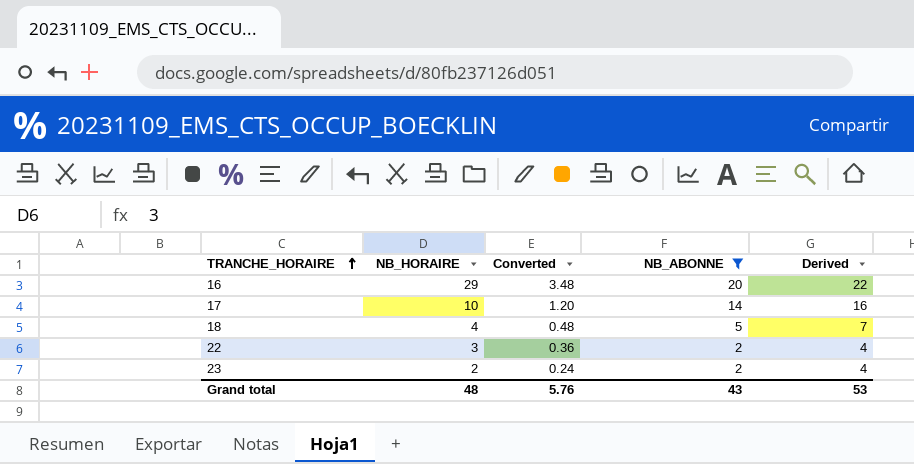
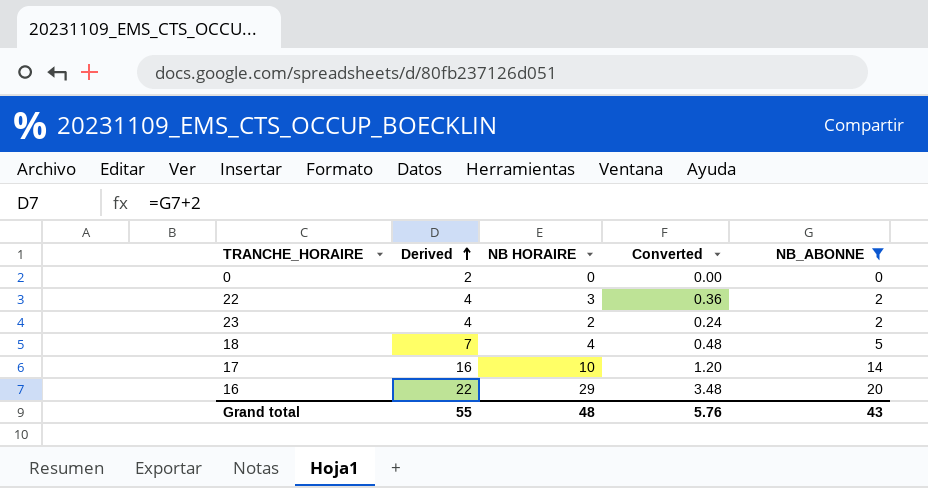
row order: TRANCHE_HORAIRE ascending -> Derived ascending
column Derived | position: 5 -> 2
column name: NB_HORAIRE -> NB HORAIRE
row 0: none -> 2 | 0 | 0.00 | 0
Grand total | Derived: 53 -> 55

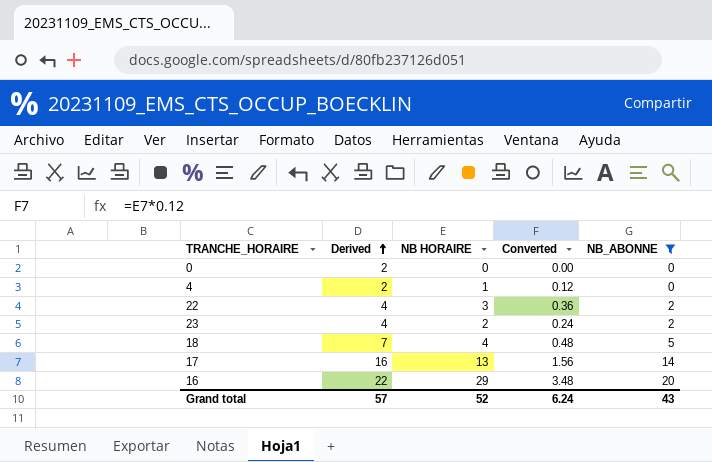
row 4: none -> 2 | 1 | 0.12 | 0
17 | NB HORAIRE: 10 -> 13
17 | Converted: 1.20 -> 1.56
Grand total | Derived: 55 -> 57
Grand total | NB HORAIRE: 48 -> 52
Grand total | Converted: 5.76 -> 6.24

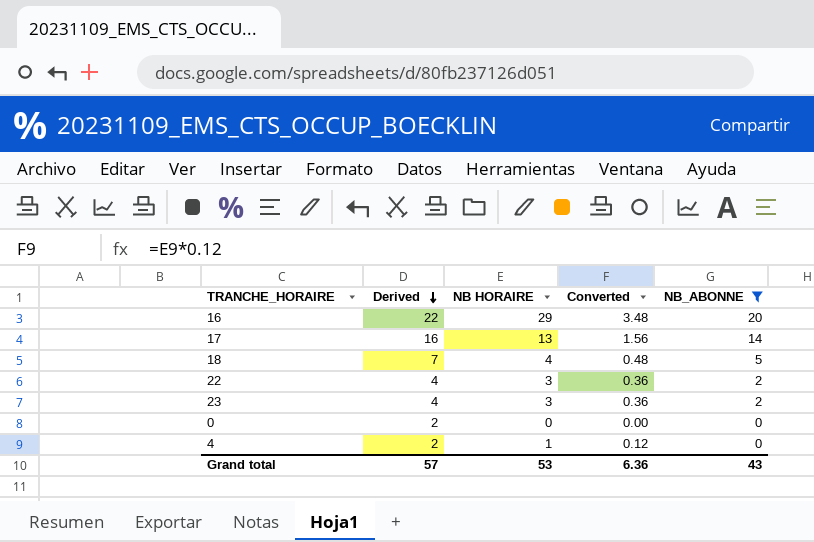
row order: Derived ascending -> Derived descending
23 | NB HORAIRE: 2 -> 3
23 | Converted: 0.24 -> 0.36
Grand total | NB HORAIRE: 52 -> 53
Grand total | Converted: 6.24 -> 6.36

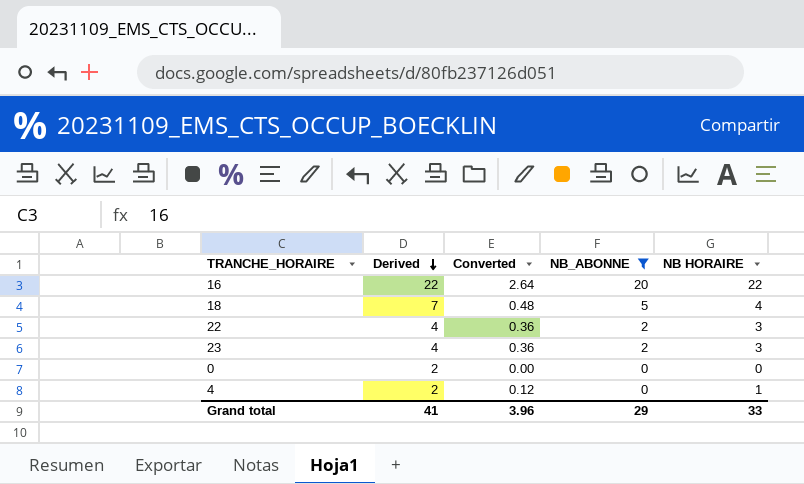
column NB HORAIRE | position: 3 -> 5
row 17: 16 | 13 | 1.56 | 14 -> none
16 | Converted: 3.48 -> 2.64
16 | NB HORAIRE: 29 -> 22
Grand total | Derived: 57 -> 41
Grand total | Converted: 6.36 -> 3.96
Grand total | NB_ABONNE: 43 -> 29
Grand total | NB HORAIRE: 53 -> 33

